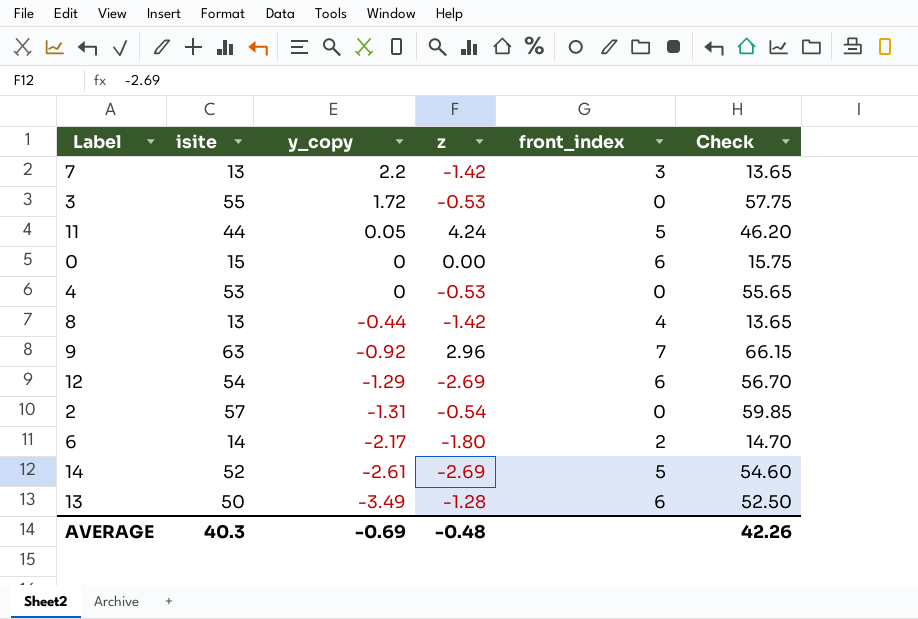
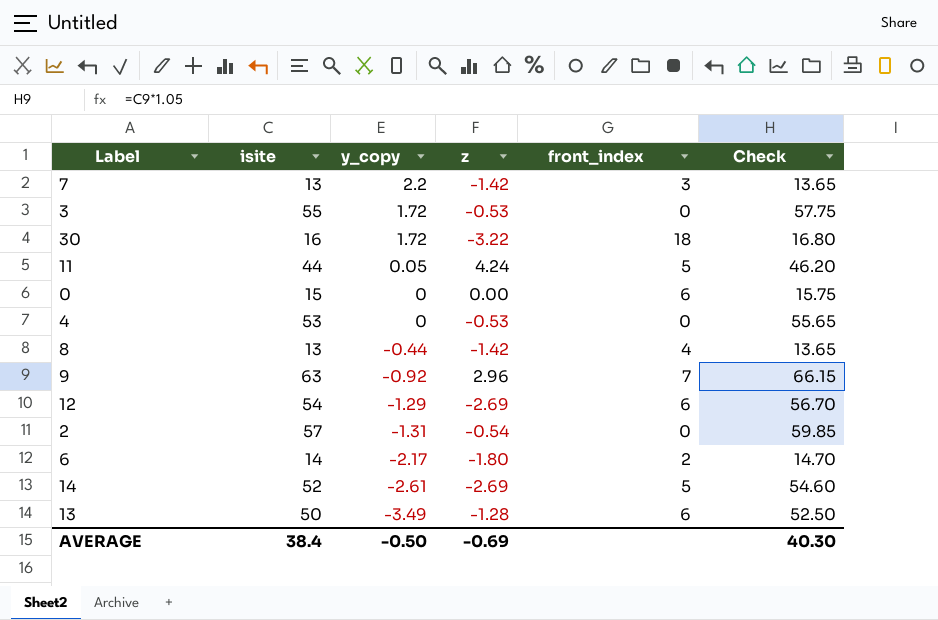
row 30: none -> 16 | 1.72 | -3.22 | 18 | 16.80
AVERAGE | isite: 40.3 -> 38.4
AVERAGE | y_copy: -0.69 -> -0.50
AVERAGE | z: -0.48 -> -0.69
AVERAGE | Check: 42.26 -> 40.30

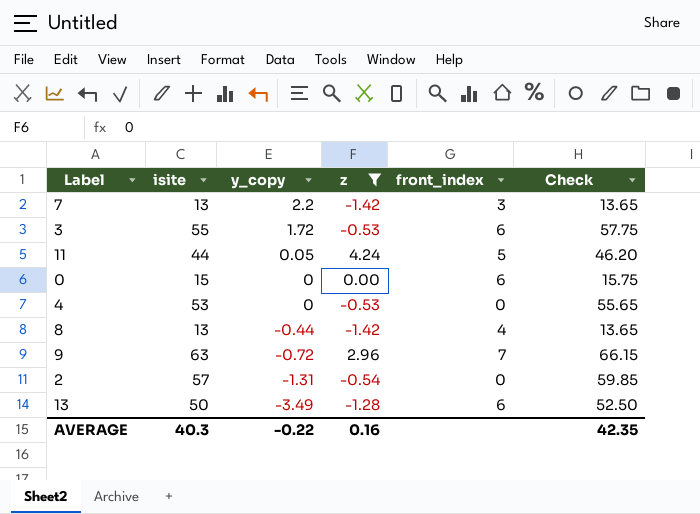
filter: none -> z >= -1.42
3 | front_index: 0 -> 6
9 | y_copy: -0.92 -> -0.72
AVERAGE | isite: 38.4 -> 40.3
AVERAGE | y_copy: -0.50 -> -0.22
AVERAGE | z: -0.69 -> 0.16
AVERAGE | Check: 40.30 -> 42.35

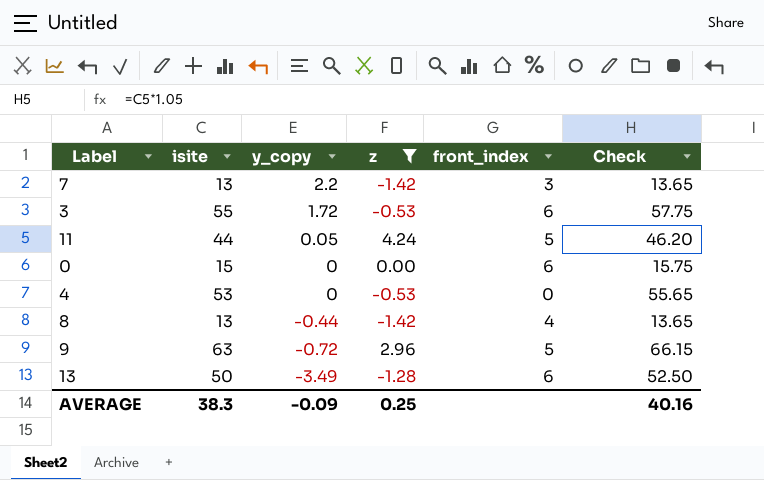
row 2: 57 | -1.31 | -0.54 | 0 | 59.85 -> none
9 | front_index: 7 -> 5
AVERAGE | isite: 40.3 -> 38.3
AVERAGE | y_copy: -0.22 -> -0.09
AVERAGE | z: 0.16 -> 0.25
AVERAGE | Check: 42.35 -> 40.16

